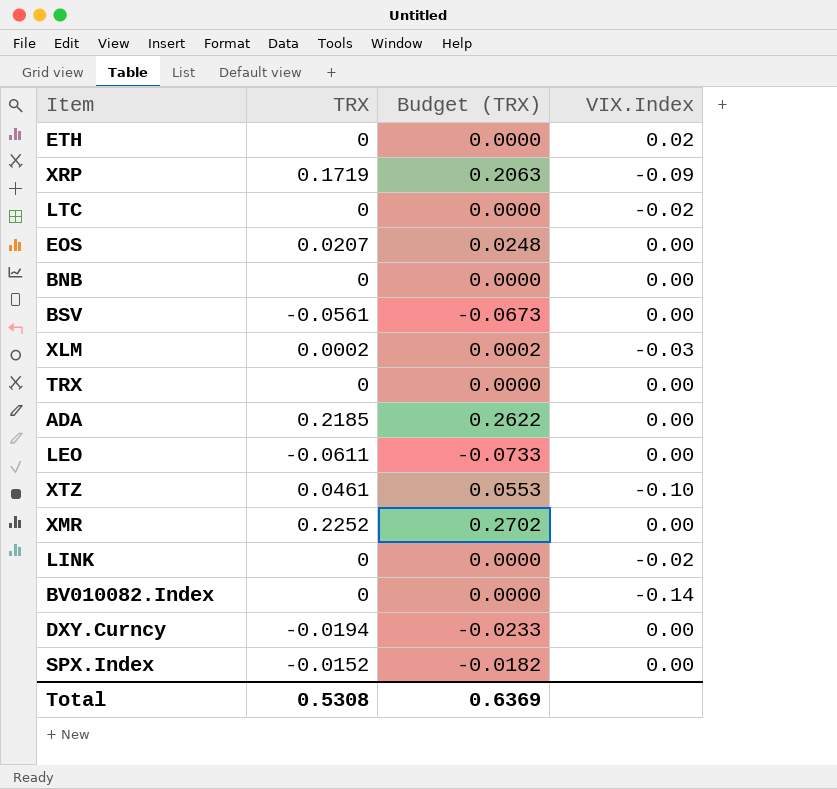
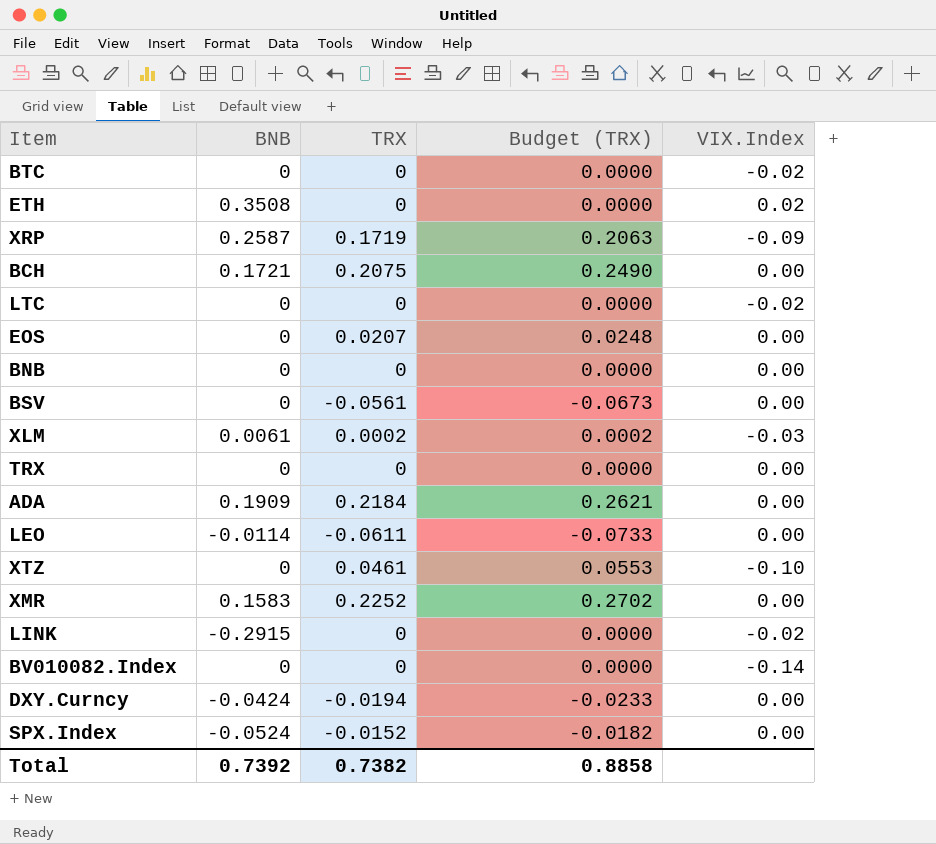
column BNB | position: none -> 2
row BTC: none -> 0 | 0 | 0.0000 | -0.02
row BCH: none -> 0.1721 | 0.2075 | 0.2490 | 0.00
ADA | TRX: 0.2185 -> 0.2184
ADA | Budget (TRX): 0.2622 -> 0.2621
Total | TRX: 0.5308 -> 0.7382
Total | Budget (TRX): 0.6369 -> 0.8858

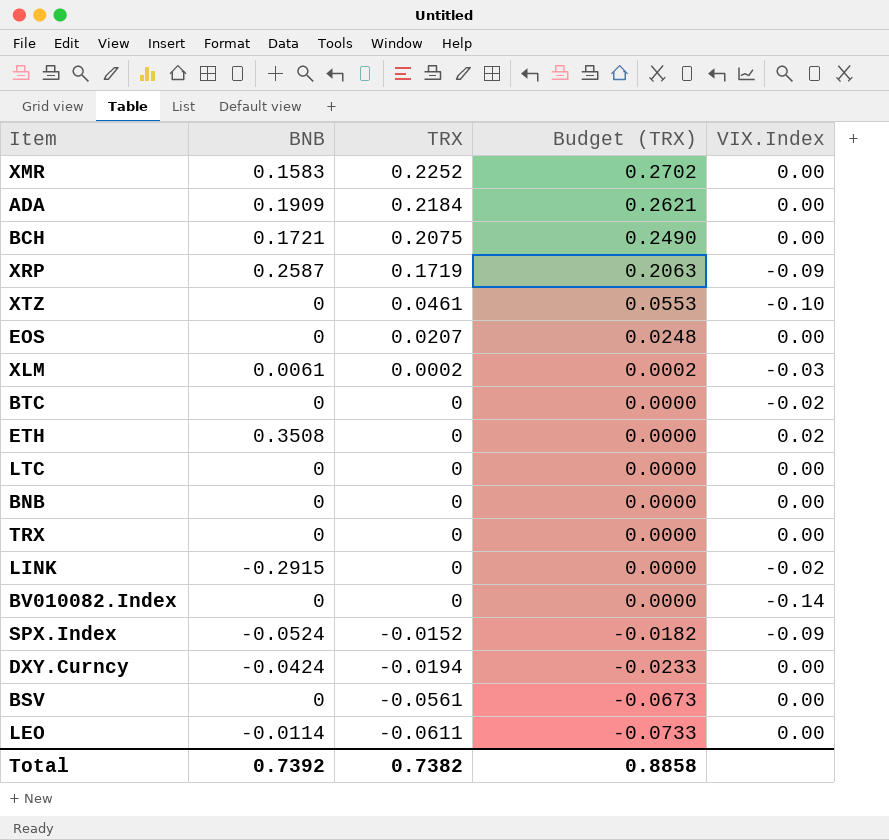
row order: none -> TRX descending
LTC | VIX.Index: -0.02 -> 0.00
SPX.Index | VIX.Index: 0.00 -> -0.09

